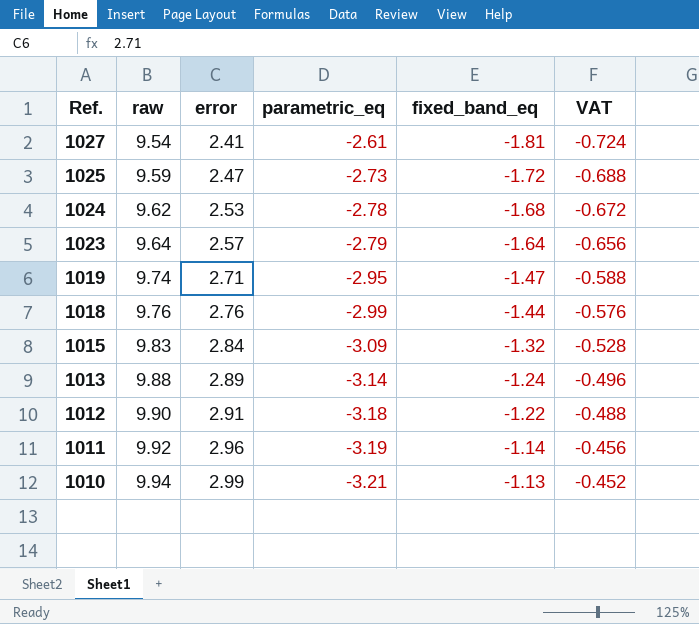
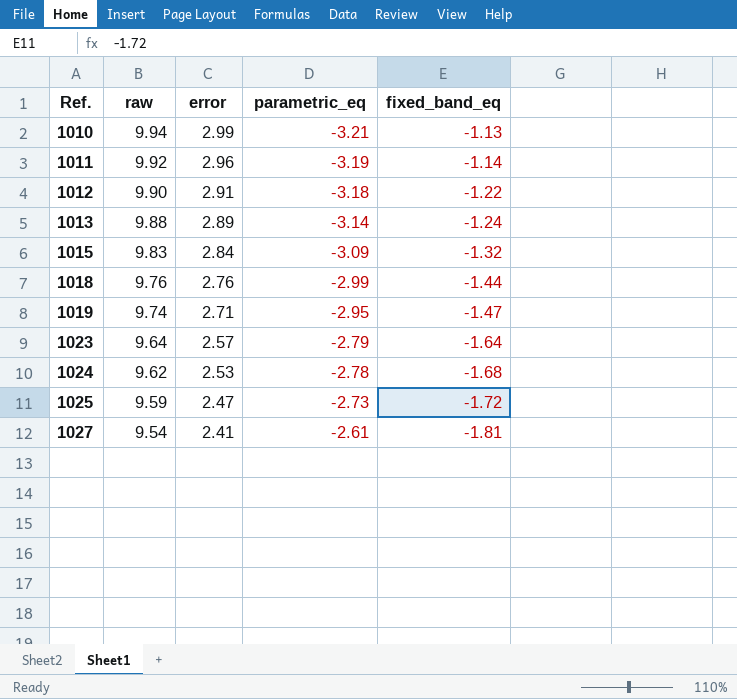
row order: Ref. descending -> Ref. ascending
column VAT | formula: [fixed_band_eq] * 0.4 -> none

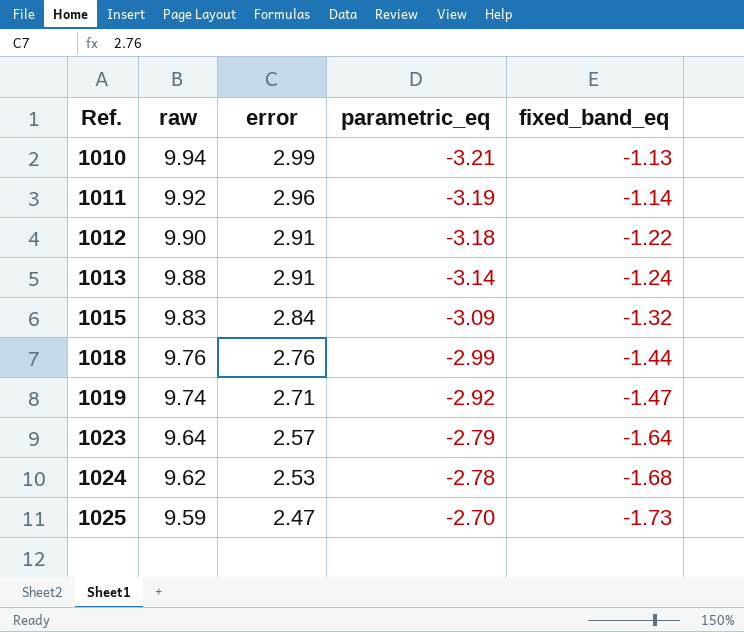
row 1027: 9.54 | 2.41 | -2.61 | -1.81 -> none
1013 | error: 2.89 -> 2.91
1019 | parametric_eq: -2.95 -> -2.92
1025 | parametric_eq: -2.73 -> -2.70
1025 | fixed_band_eq: -1.72 -> -1.73

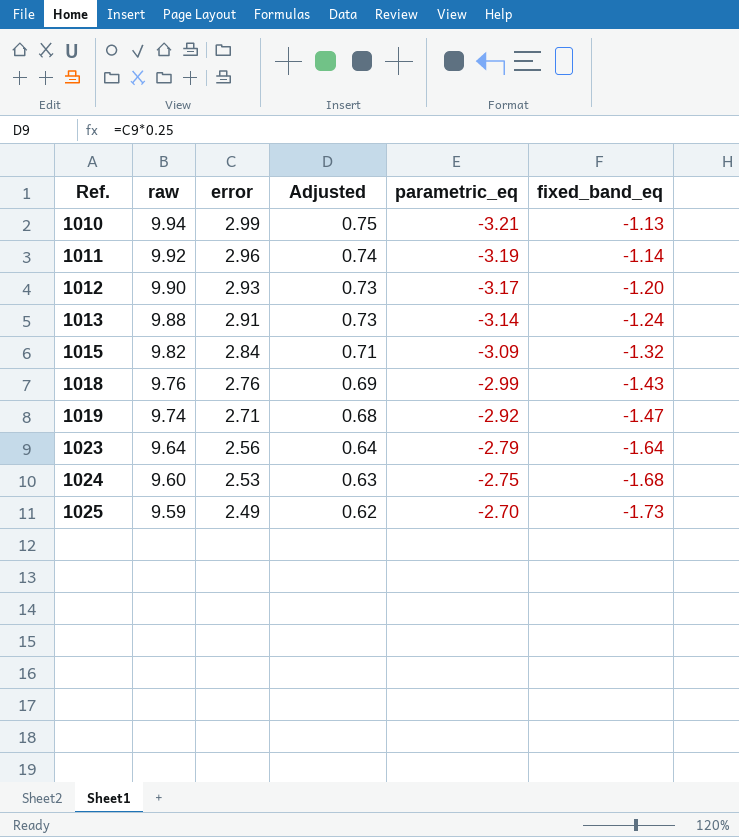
column Adjusted | formula: none -> [error] * 0.25
1012 | error: 2.91 -> 2.93
1012 | parametric_eq: -3.18 -> -3.17
1012 | fixed_band_eq: -1.22 -> -1.20
1015 | raw: 9.83 -> 9.82
1018 | fixed_band_eq: -1.44 -> -1.43
1023 | error: 2.57 -> 2.56
1024 | raw: 9.62 -> 9.60
1024 | parametric_eq: -2.78 -> -2.75
1025 | error: 2.47 -> 2.49

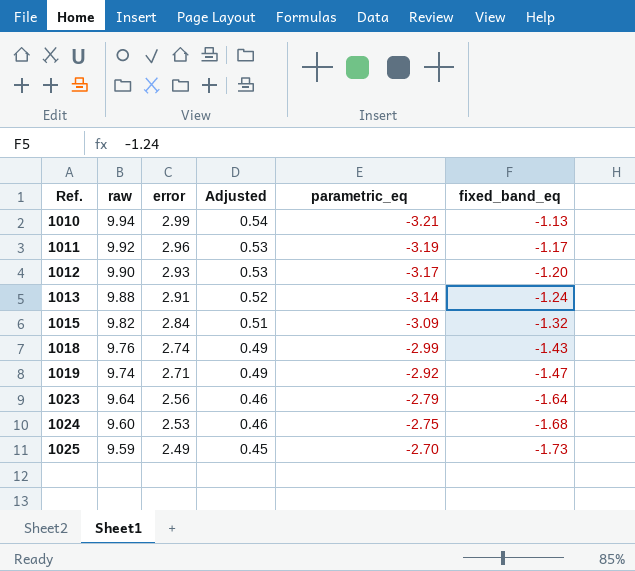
column Adjusted | formula: [error] * 0.25 -> [error] * 0.18
1011 | fixed_band_eq: -1.14 -> -1.17
1018 | error: 2.76 -> 2.74

